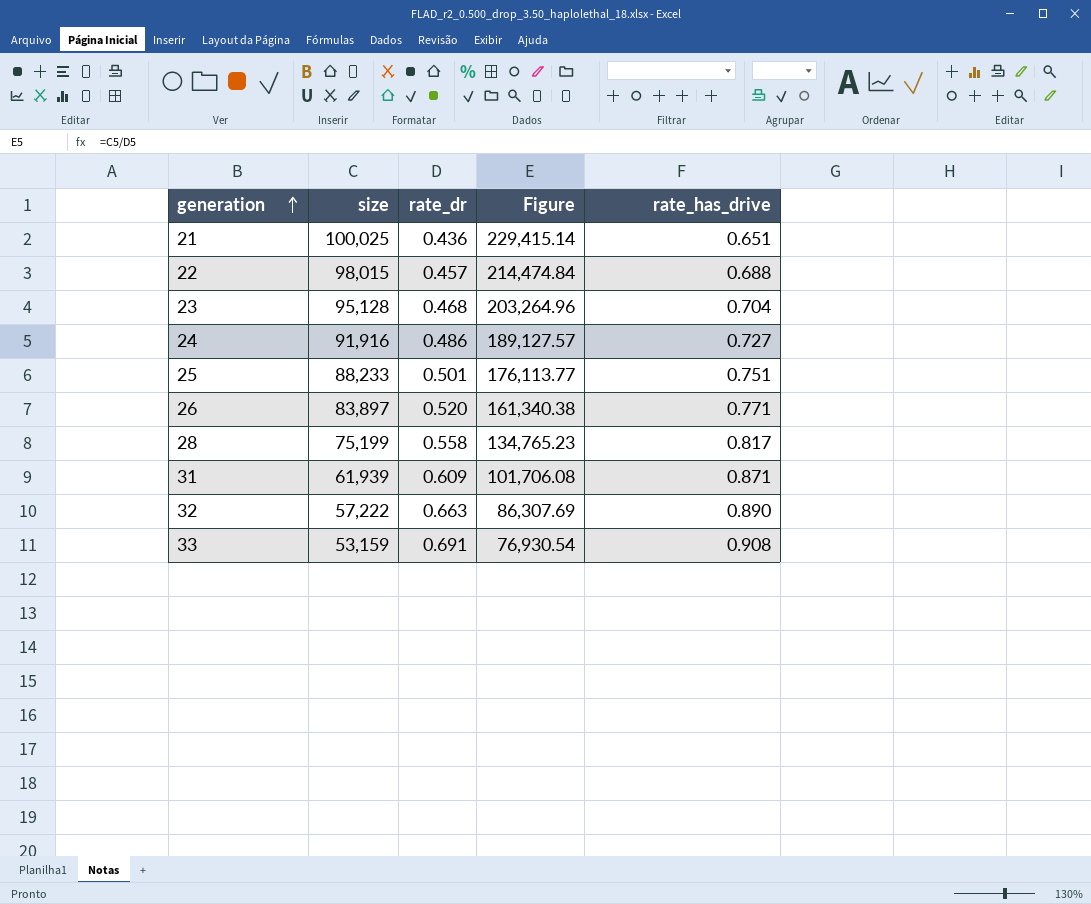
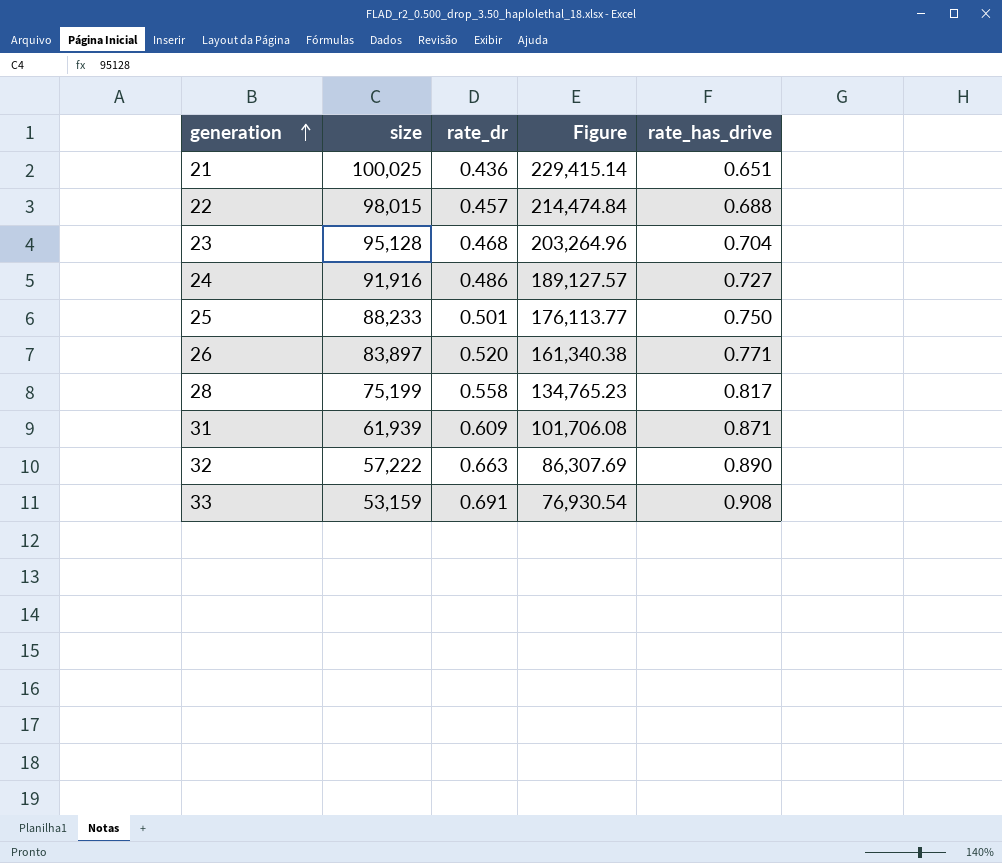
25 | rate_has_drive: 0.751 -> 0.750

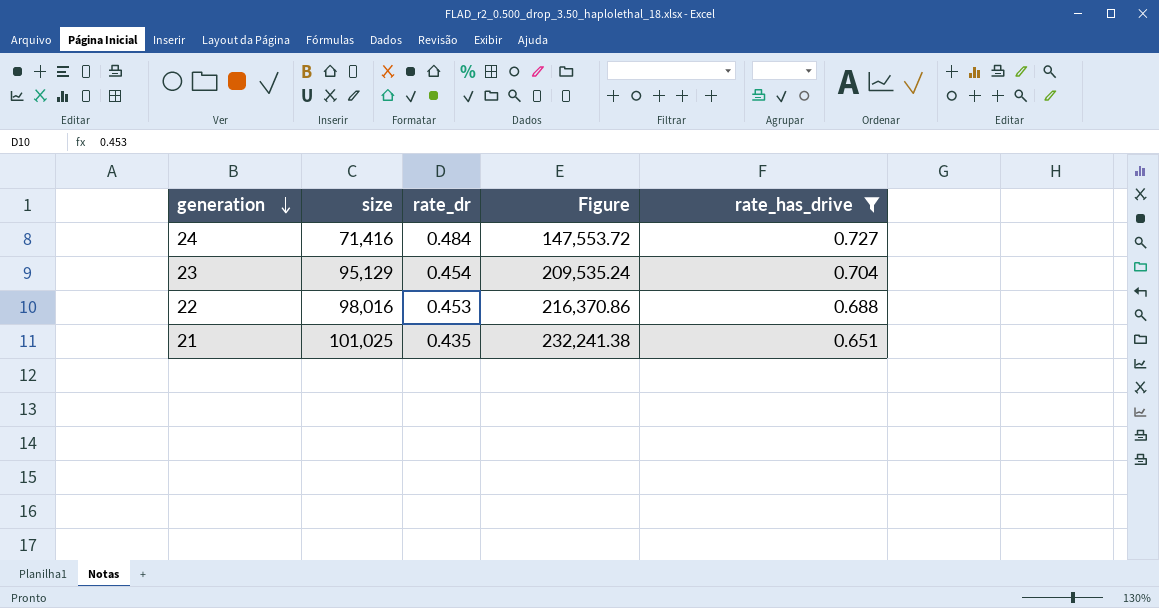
filter: none -> rate_has_drive <= 0.727
row order: generation ascending -> generation descending
24 | size: 91,916 -> 71,416
24 | rate_dr: 0.486 -> 0.484
24 | Figure: 189,127.57 -> 147,553.72
23 | size: 95,128 -> 95,129
23 | rate_dr: 0.468 -> 0.454
23 | Figure: 203,264.96 -> 209,535.24
22 | size: 98,015 -> 98,016
22 | rate_dr: 0.457 -> 0.453
22 | Figure: 214,474.84 -> 216,370.86
21 | size: 100,025 -> 101,025
21 | rate_dr: 0.436 -> 0.435
21 | Figure: 229,415.14 -> 232,241.38

